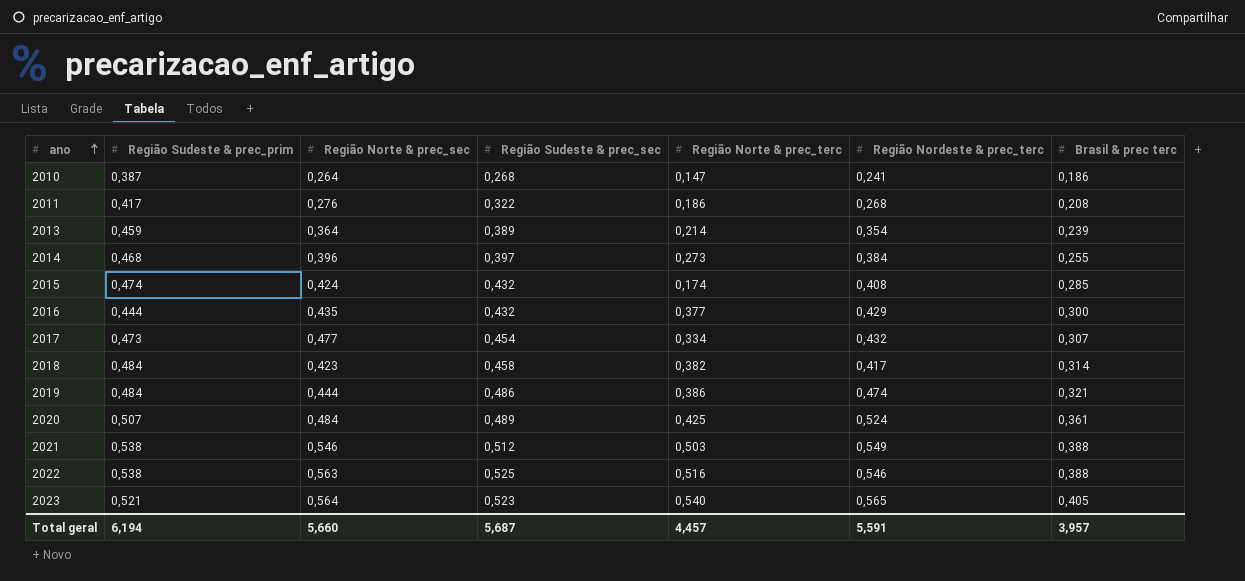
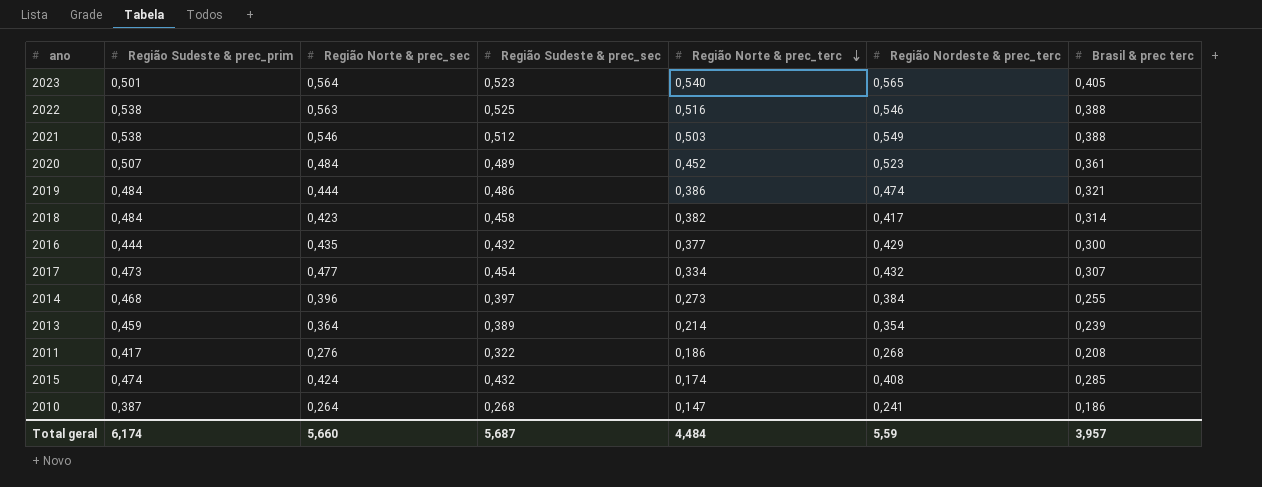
row order: ano ascending -> Região Norte & prec_terc descending
2023 | Região Sudeste & prec_prim: 0,521 -> 0,501
2020 | Região Norte & prec_terc: 0,425 -> 0,452
2020 | Região Nordeste & prec_terc: 0,524 -> 0,523
Total geral | Região Sudeste & prec_prim: 6,194 -> 6,174
Total geral | Região Norte & prec_terc: 4,457 -> 4,484
Total geral | Região Nordeste & prec_terc: 5,591 -> 5,59

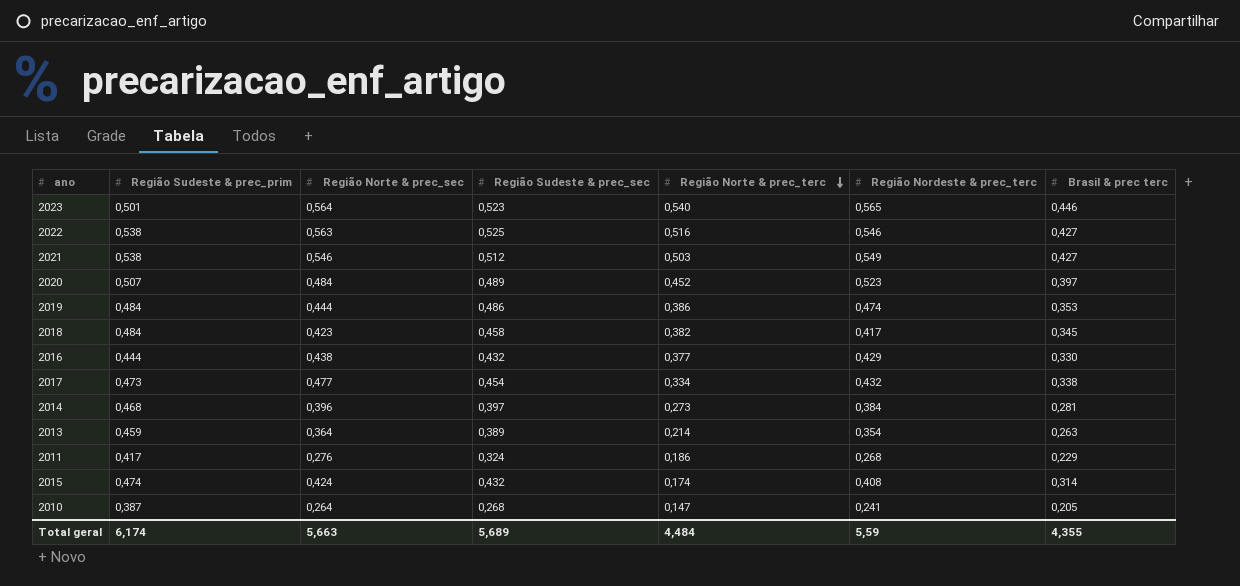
2023 | Brasil & prec terc: 0,405 -> 0,446
2022 | Brasil & prec terc: 0,388 -> 0,427
2021 | Brasil & prec terc: 0,388 -> 0,427
2020 | Brasil & prec terc: 0,361 -> 0,397
2019 | Brasil & prec terc: 0,321 -> 0,353
2018 | Brasil & prec terc: 0,314 -> 0,345
2016 | Região Norte & prec_sec: 0,435 -> 0,438
2016 | Brasil & prec terc: 0,300 -> 0,330
2017 | Brasil & prec terc: 0,307 -> 0,338
2014 | Brasil & prec terc: 0,255 -> 0,281
2013 | Brasil & prec terc: 0,239 -> 0,263
2011 | Região Sudeste & prec_sec: 0,322 -> 0,324
2011 | Brasil & prec terc: 0,208 -> 0,229
2015 | Brasil & prec terc: 0,285 -> 0,314
2010 | Brasil & prec terc: 0,186 -> 0,205
Total geral | Região Norte & prec_sec: 5,660 -> 5,663
Total geral | Região Sudeste & prec_sec: 5,687 -> 5,689
Total geral | Brasil & prec terc: 3,957 -> 4,355

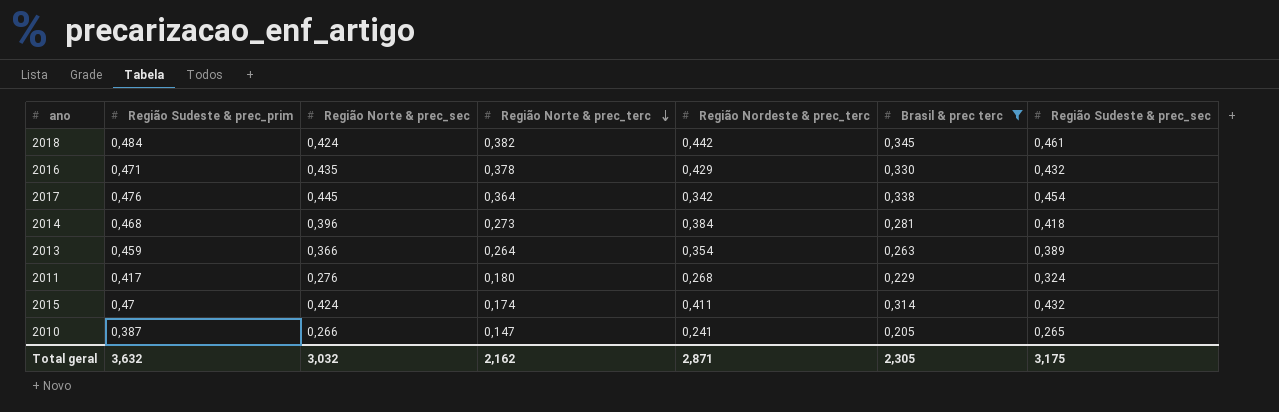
filter: none -> Brasil & prec terc <= 0,345
column Região Sudeste & prec_sec | position: 4 -> 7
2018 | Região Norte & prec_sec: 0,423 -> 0,424
2018 | Região Nordeste & prec_terc: 0,417 -> 0,442
2018 | Região Sudeste & prec_sec: 0,458 -> 0,461
2016 | Região Sudeste & prec_prim: 0,444 -> 0,471
2016 | Região Norte & prec_sec: 0,438 -> 0,435
2016 | Região Norte & prec_terc: 0,377 -> 0,378
2017 | Região Sudeste & prec_prim: 0,473 -> 0,476
2017 | Região Norte & prec_sec: 0,477 -> 0,445
2017 | Região Norte & prec_terc: 0,334 -> 0,364
2017 | Região Nordeste & prec_terc: 0,432 -> 0,342
2014 | Região Sudeste & prec_sec: 0,397 -> 0,418
2013 | Região Norte & prec_sec: 0,364 -> 0,366
2013 | Região Norte & prec_terc: 0,214 -> 0,264
2011 | Região Norte & prec_terc: 0,186 -> 0,180
2015 | Região Sudeste & prec_prim: 0,474 -> 0,47
2015 | Região Nordeste & prec_terc: 0,408 -> 0,411
2010 | Região Norte & prec_sec: 0,264 -> 0,266
2010 | Região Sudeste & prec_sec: 0,268 -> 0,265
Total geral | Região Sudeste & prec_prim: 6,174 -> 3,632
Total geral | Região Norte & prec_sec: 5,663 -> 3,032
Total geral | Região Norte & prec_terc: 4,484 -> 2,162
Total geral | Região Nordeste & prec_terc: 5,59 -> 2,871
Total geral | Brasil & prec terc: 4,355 -> 2,305
Total geral | Região Sudeste & prec_sec: 5,689 -> 3,175

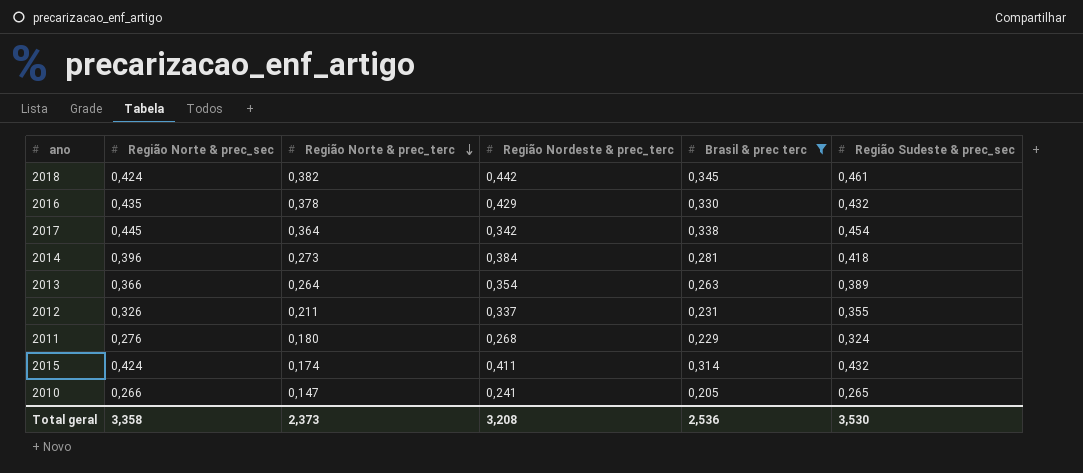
column Região Sudeste & prec_prim | position: 2 -> none
row 2012: none -> 0,326 | 0,211 | 0,337 | 0,231 | 0,355
Total geral | Região Norte & prec_sec: 3,032 -> 3,358
Total geral | Região Norte & prec_terc: 2,162 -> 2,373
Total geral | Região Nordeste & prec_terc: 2,871 -> 3,208
Total geral | Brasil & prec terc: 2,305 -> 2,536
Total geral | Região Sudeste & prec_sec: 3,175 -> 3,530

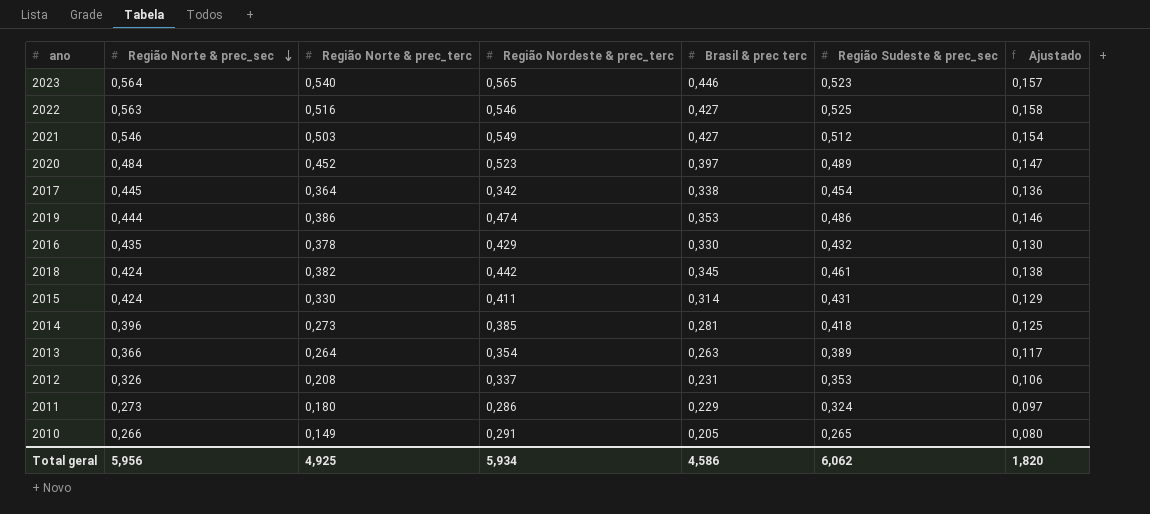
filter: Brasil & prec terc <= 0,345 -> none
row order: Região Norte & prec_terc descending -> Região Norte & prec_sec descending
column Ajustado | formula: none -> [Região Sudeste & prec_sec] * 0,3
2015 | Região Norte & prec_terc: 0,174 -> 0,330
2015 | Região Sudeste & prec_sec: 0,432 -> 0,431
2014 | Região Nordeste & prec_terc: 0,384 -> 0,385
2012 | Região Norte & prec_terc: 0,211 -> 0,208
2012 | Região Sudeste & prec_sec: 0,355 -> 0,353
2011 | Região Norte & prec_sec: 0,276 -> 0,273
2011 | Região Nordeste & prec_terc: 0,268 -> 0,286
2010 | Região Norte & prec_terc: 0,147 -> 0,149
2010 | Região Nordeste & prec_terc: 0,241 -> 0,291
Total geral | Região Norte & prec_sec: 3,358 -> 5,956
Total geral | Região Norte & prec_terc: 2,373 -> 4,925
Total geral | Região Nordeste & prec_terc: 3,208 -> 5,934
Total geral | Brasil & prec terc: 2,536 -> 4,586
Total geral | Região Sudeste & prec_sec: 3,530 -> 6,062

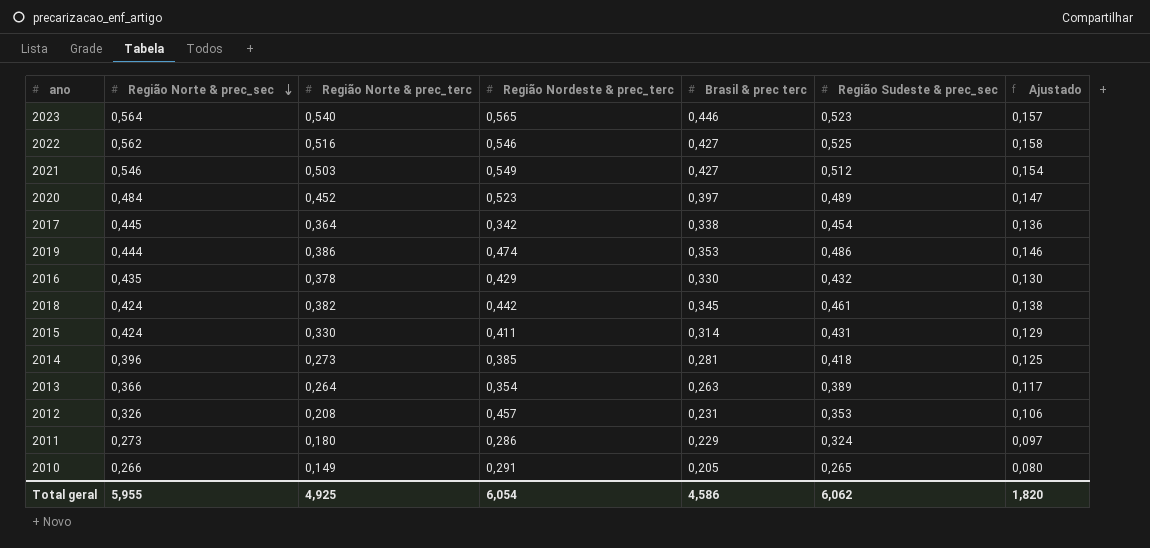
2022 | Região Norte & prec_sec: 0,563 -> 0,562
2012 | Região Nordeste & prec_terc: 0,337 -> 0,457
Total geral | Região Norte & prec_sec: 5,956 -> 5,955
Total geral | Região Nordeste & prec_terc: 5,934 -> 6,054

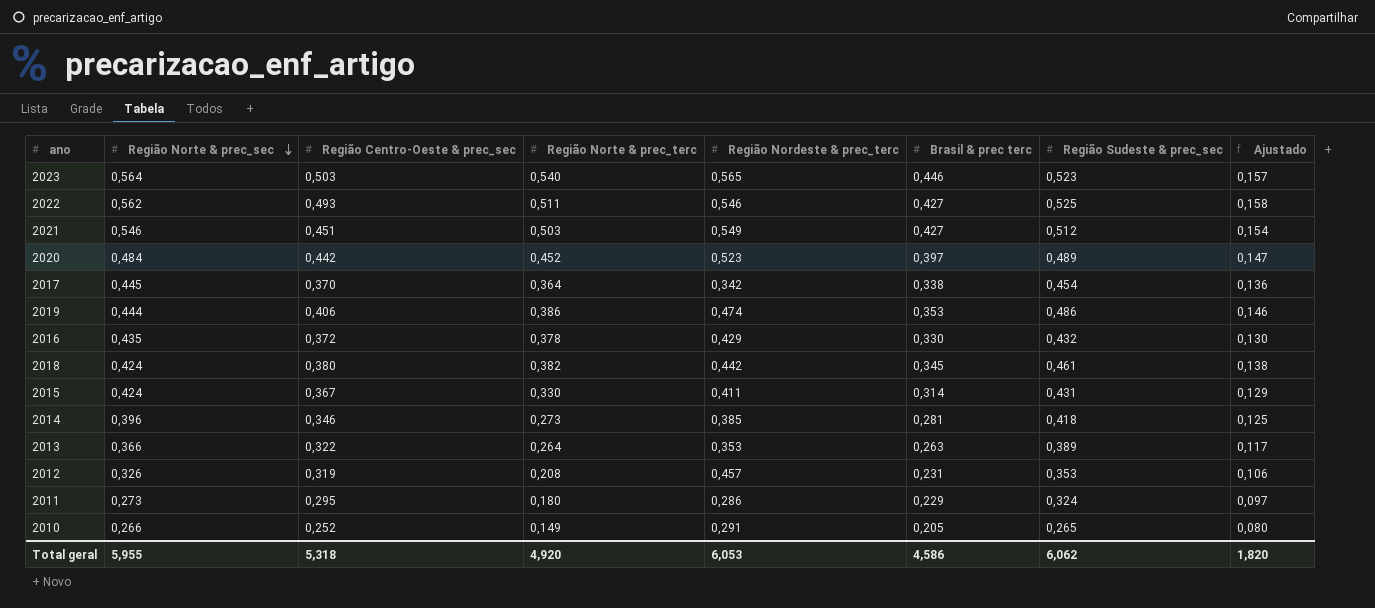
column Região Centro-Oeste & prec_sec | position: none -> 3
2022 | Região Norte & prec_terc: 0,516 -> 0,511
2013 | Região Nordeste & prec_terc: 0,354 -> 0,353
Total geral | Região Norte & prec_terc: 4,925 -> 4,920
Total geral | Região Nordeste & prec_terc: 6,054 -> 6,053

